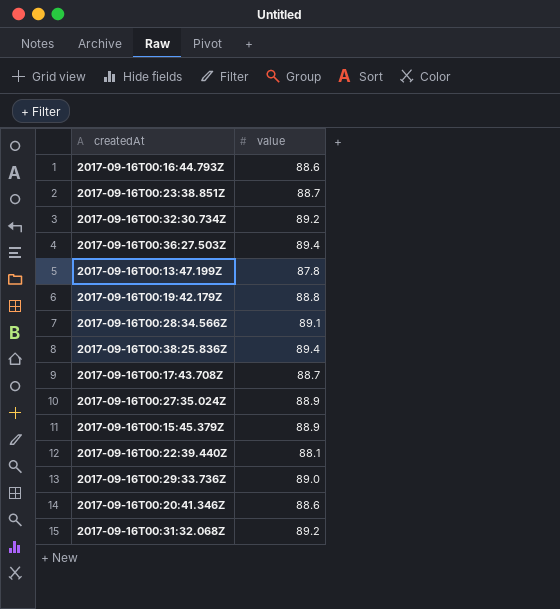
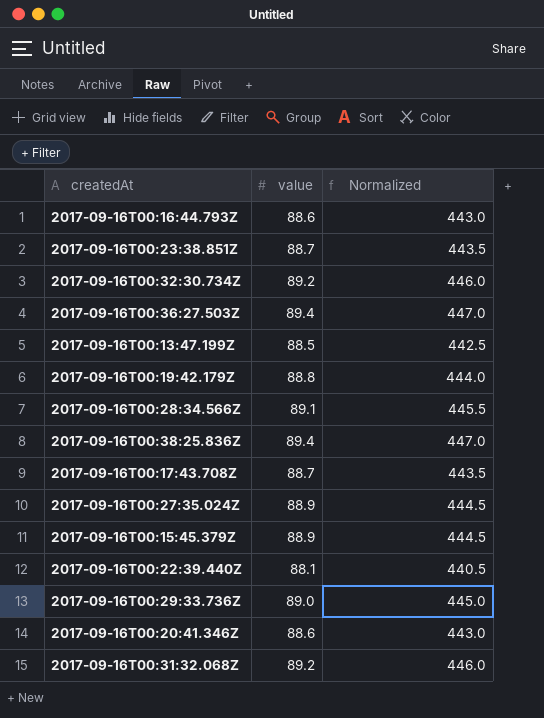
column Normalized | formula: none -> [value] * 5
2017-09-16T00:13:47.199Z | value: 87.8 -> 88.5

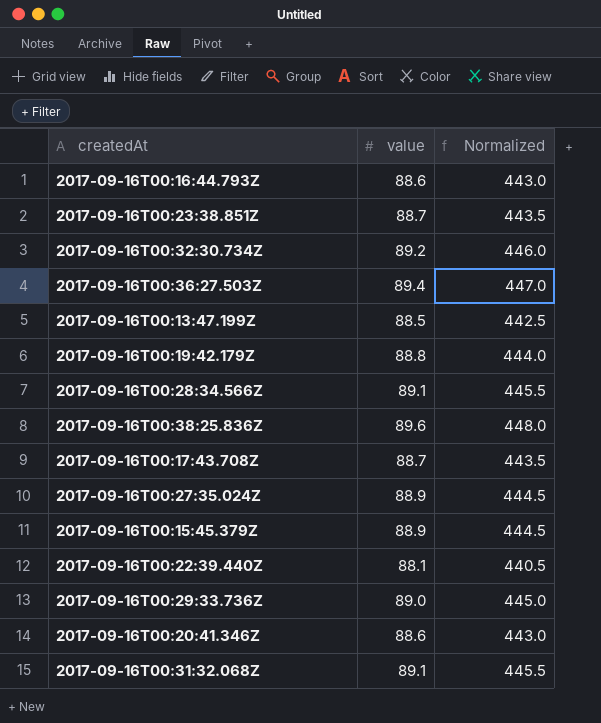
2017-09-16T00:38:25.836Z | value: 89.4 -> 89.6
2017-09-16T00:38:25.836Z | Normalized: 447.0 -> 448.0
2017-09-16T00:31:32.068Z | value: 89.2 -> 89.1
2017-09-16T00:31:32.068Z | Normalized: 446.0 -> 445.5

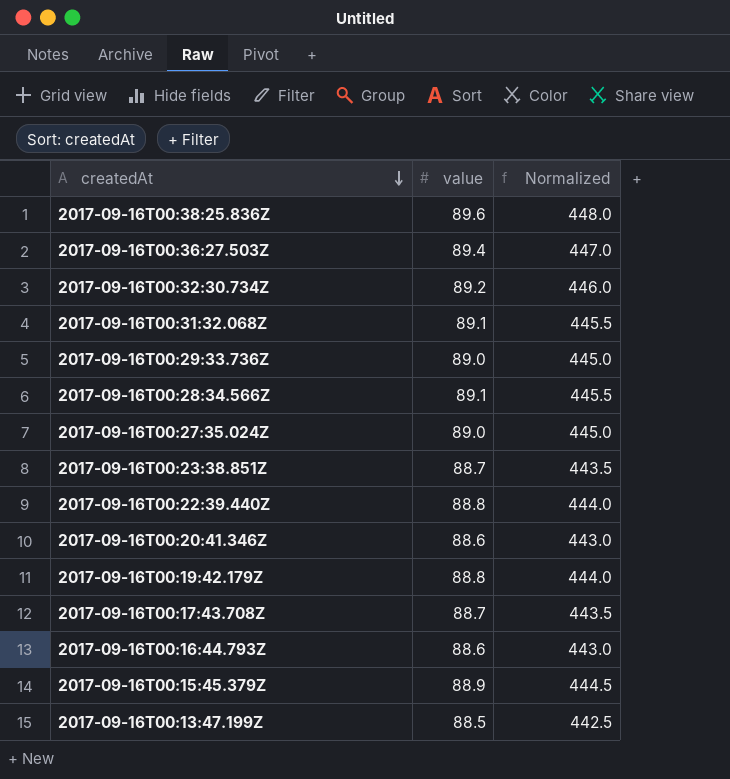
row order: none -> createdAt descending
2017-09-16T00:27:35.024Z | value: 88.9 -> 89.0
2017-09-16T00:27:35.024Z | Normalized: 444.5 -> 445.0
2017-09-16T00:22:39.440Z | value: 88.1 -> 88.8
2017-09-16T00:22:39.440Z | Normalized: 440.5 -> 444.0

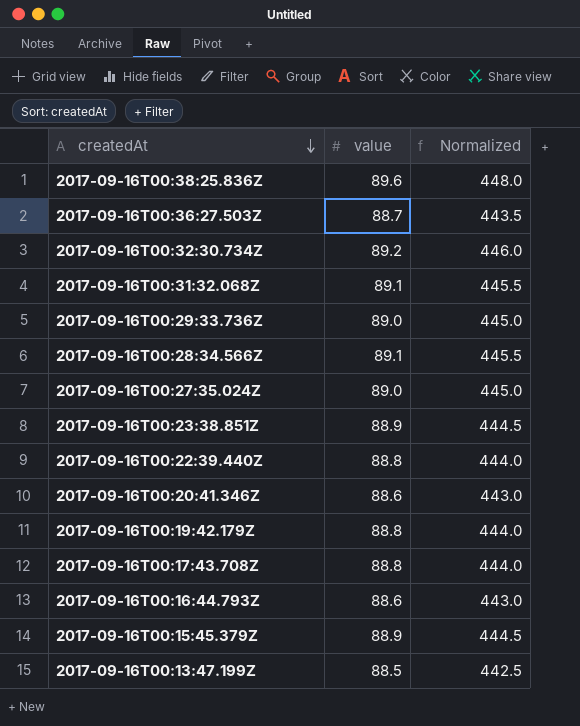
2017-09-16T00:36:27.503Z | value: 89.4 -> 88.7
2017-09-16T00:36:27.503Z | Normalized: 447.0 -> 443.5
2017-09-16T00:23:38.851Z | value: 88.7 -> 88.9
2017-09-16T00:23:38.851Z | Normalized: 443.5 -> 444.5
2017-09-16T00:17:43.708Z | value: 88.7 -> 88.8
2017-09-16T00:17:43.708Z | Normalized: 443.5 -> 444.0

